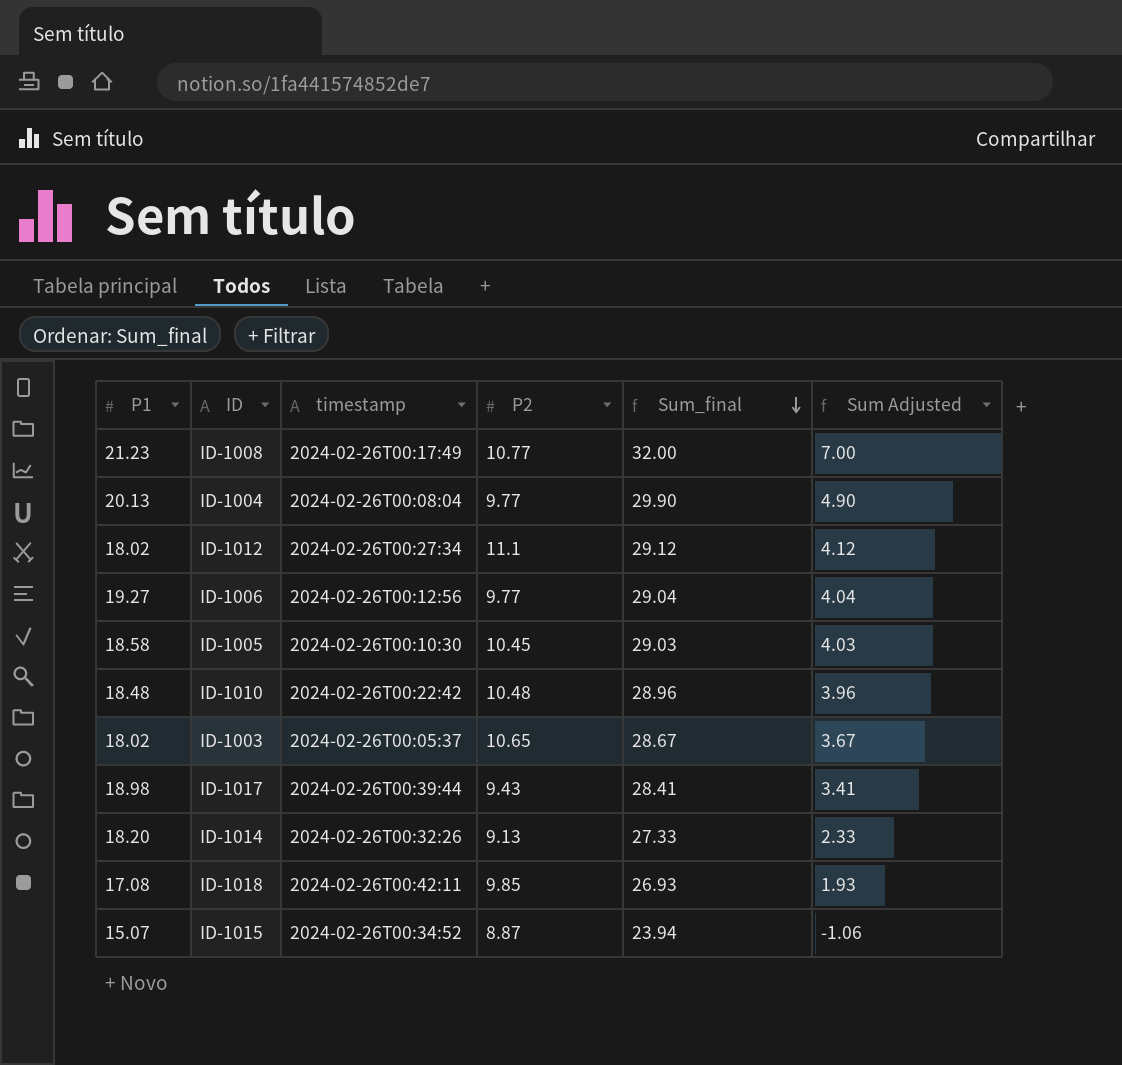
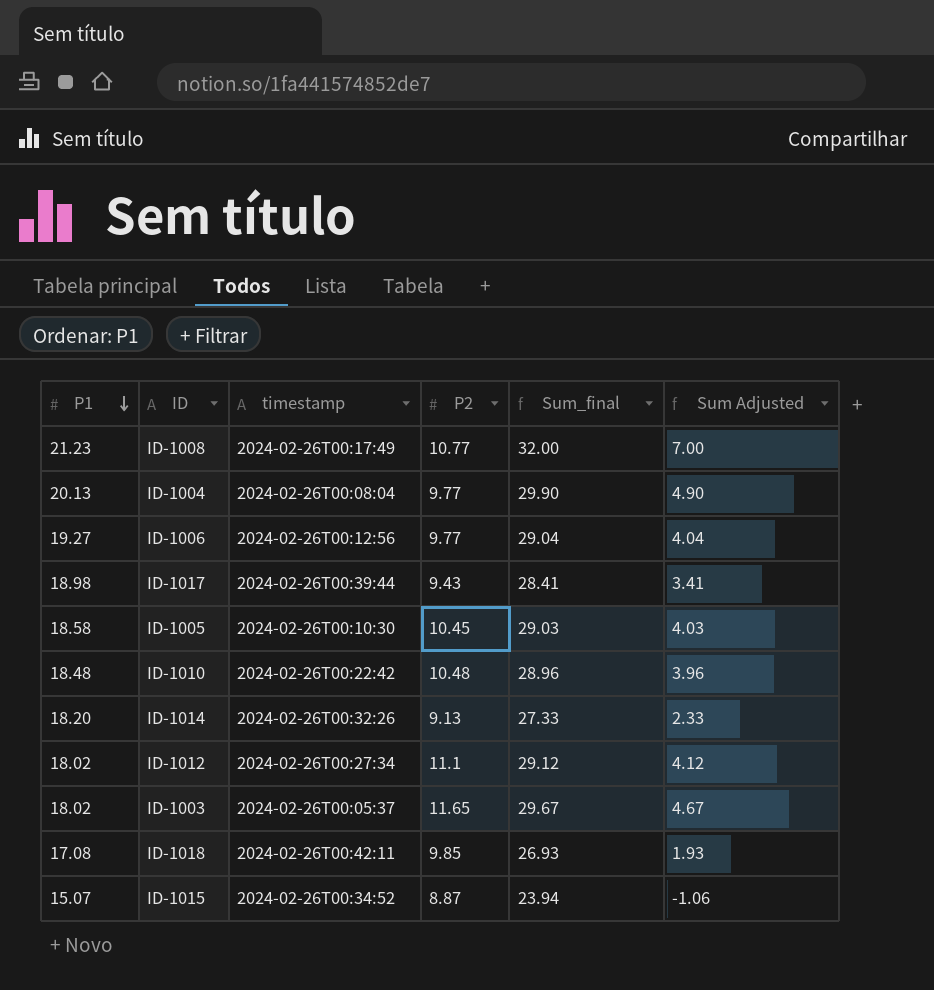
row order: Sum_final descending -> P1 descending
ID-1003 | P2: 10.65 -> 11.65
ID-1003 | Sum_final: 28.67 -> 29.67
ID-1003 | Sum Adjusted: 3.67 -> 4.67

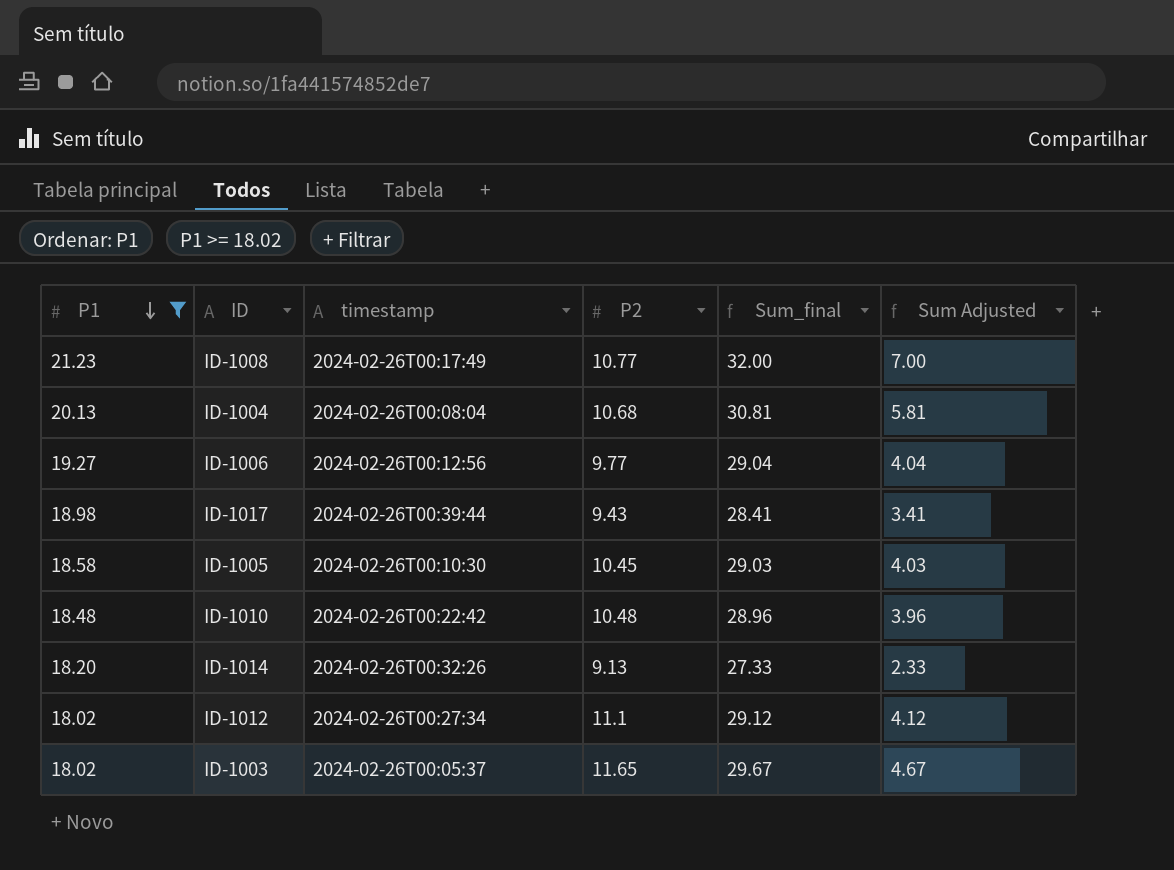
filter: none -> P1 >= 18.02
ID-1004 | P2: 9.77 -> 10.68
ID-1004 | Sum_final: 29.90 -> 30.81
ID-1004 | Sum Adjusted: 4.90 -> 5.81

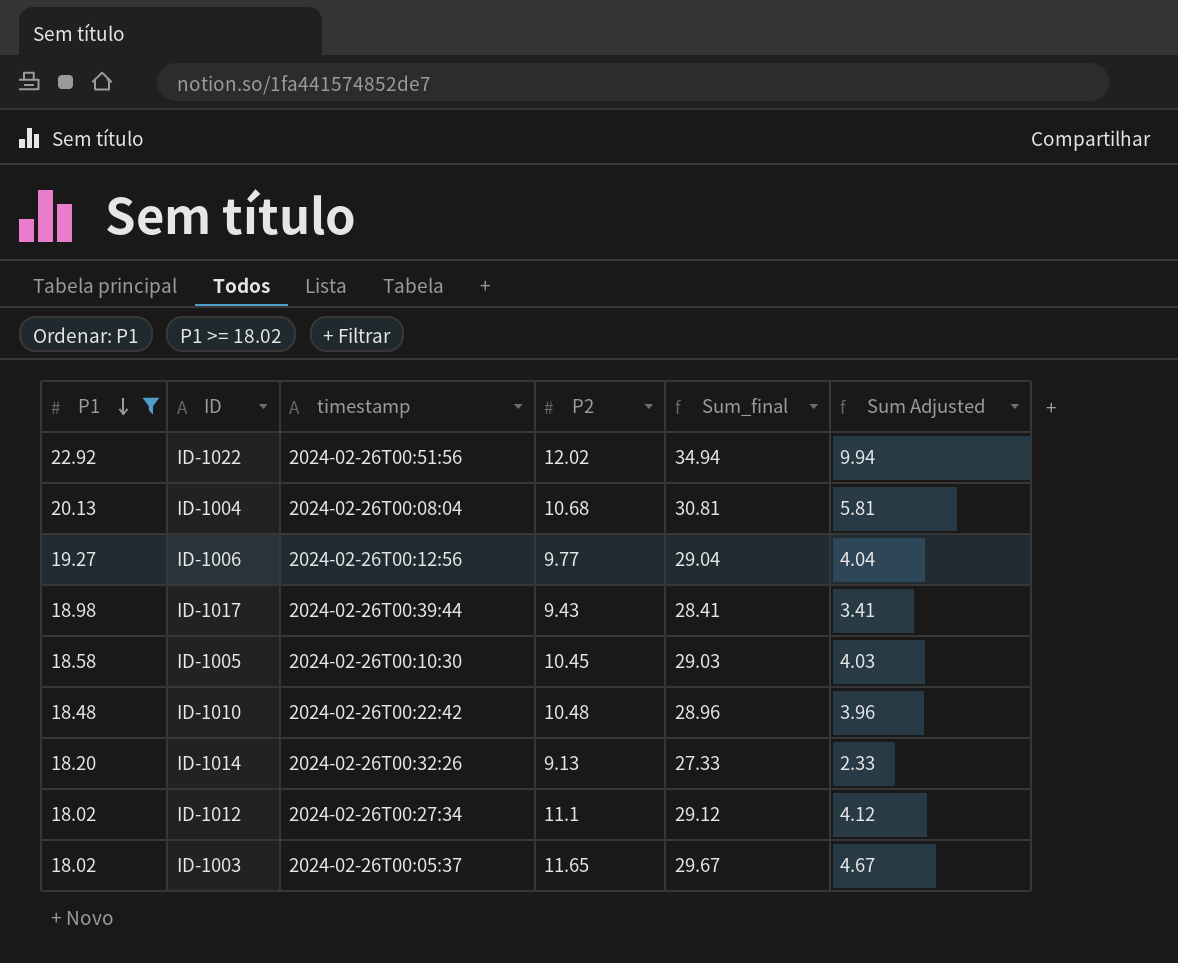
row ID-1008: 21.23 | 2024-02-26T00:17:49 | 10.77 | 32.00 | 7.00 -> none
row ID-1022: none -> 22.92 | 2024-02-26T00:51:56 | 12.02 | 34.94 | 9.94

